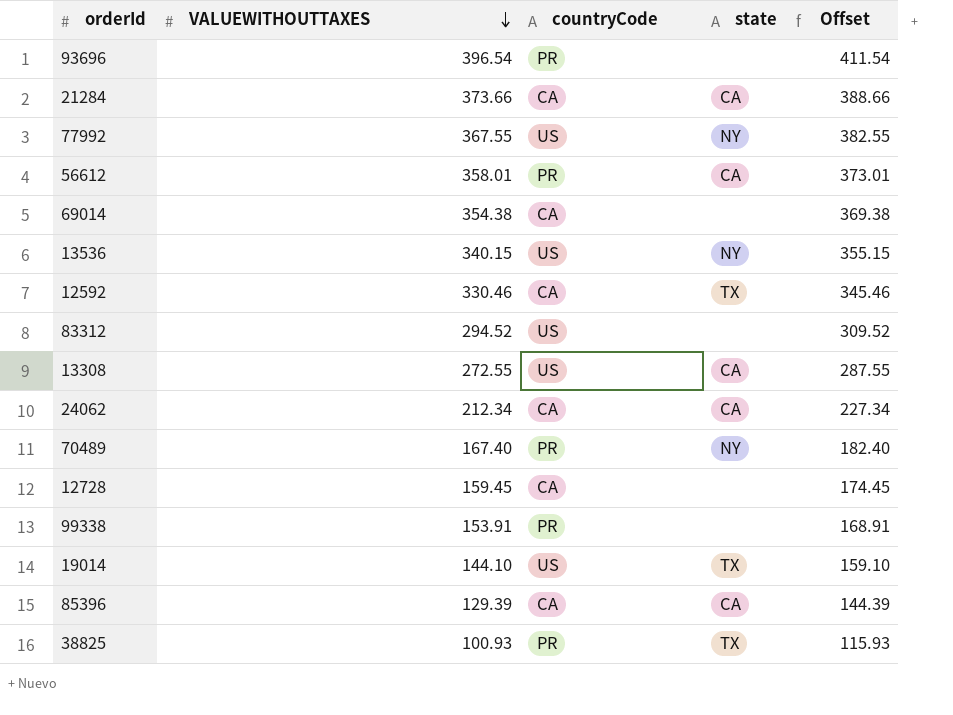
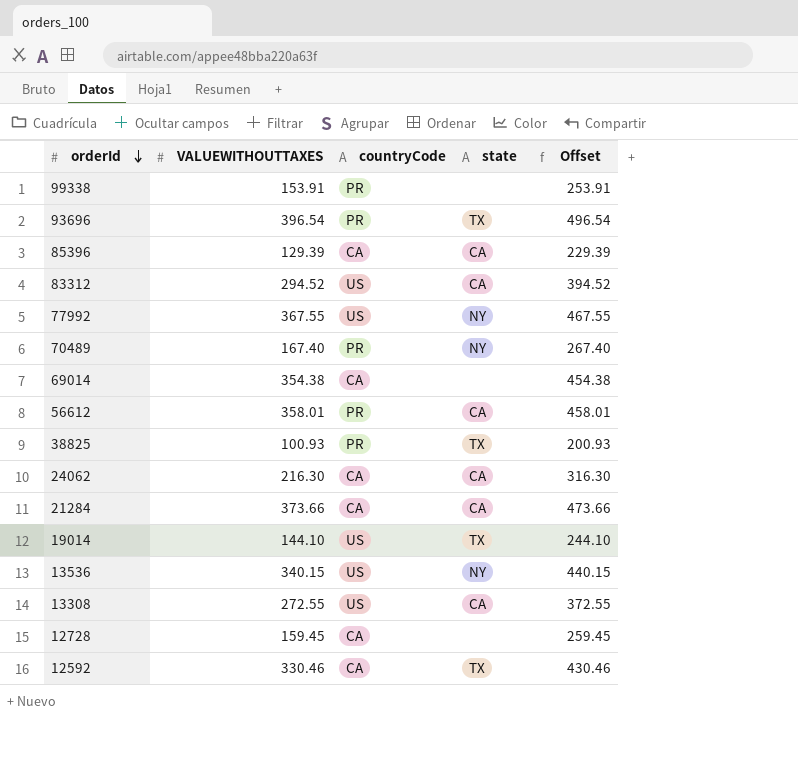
row order: VALUEWITHOUTTAXES descending -> orderId descending
column Offset | formula: [VALUEWITHOUTTAXES] + 15 -> [VALUEWITHOUTTAXES] + 100
93696 | state: none -> TX
83312 | state: none -> CA
24062 | VALUEWITHOUTTAXES: 212.34 -> 216.30

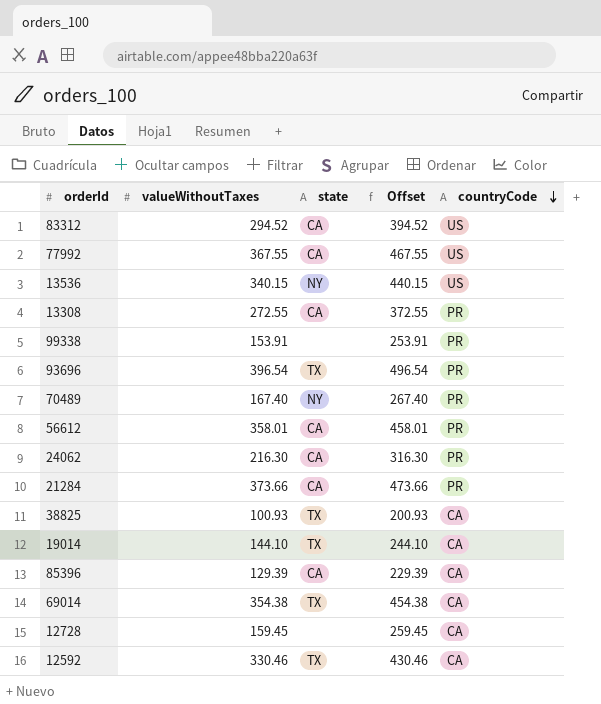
row order: orderId descending -> countryCode descending
column name: VALUEWITHOUTTAXES -> valueWithoutTaxes
column countryCode | position: 3 -> 5
77992 | state: NY -> CA
13308 | countryCode: US -> PR
24062 | countryCode: CA -> PR
21284 | countryCode: CA -> PR
38825 | countryCode: PR -> CA
19014 | countryCode: US -> CA
69014 | state: none -> TX

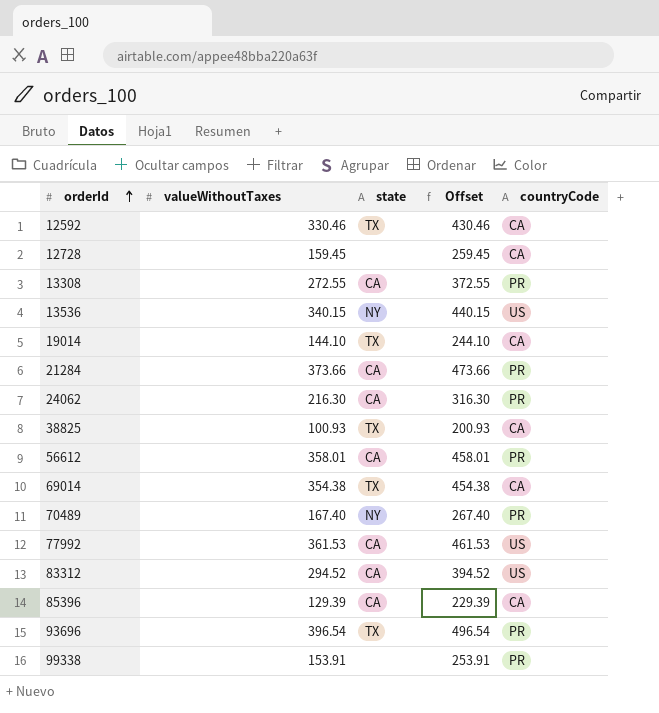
row order: countryCode descending -> orderId ascending
77992 | valueWithoutTaxes: 367.55 -> 361.53
77992 | Offset: 467.55 -> 461.53

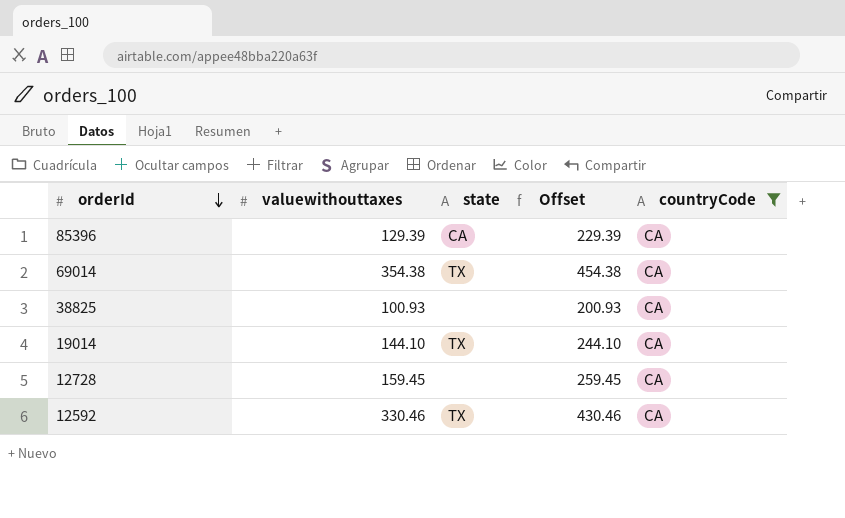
filter: none -> countryCode = CA
row order: orderId ascending -> orderId descending
column name: valueWithoutTaxes -> valuewithouttaxes
38825 | state: TX -> none

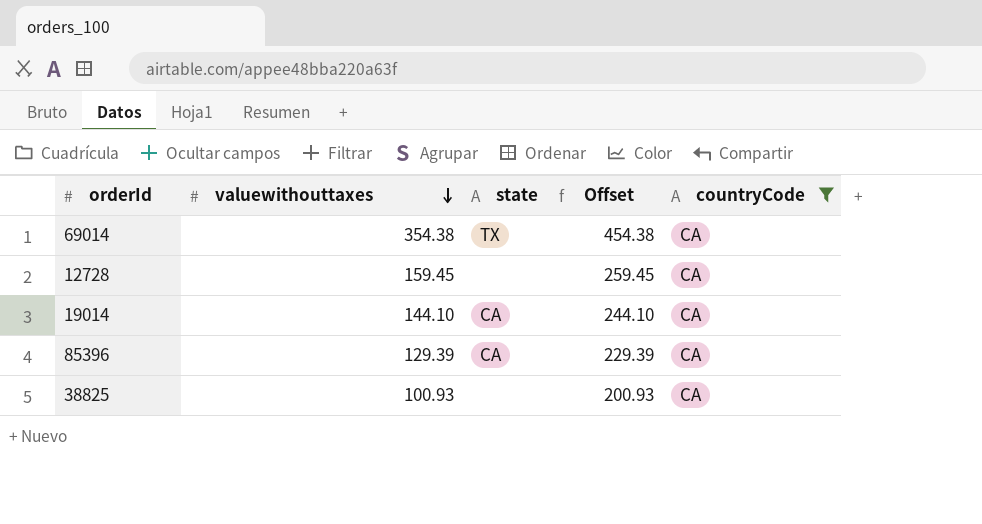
row order: orderId descending -> valuewithouttaxes descending
row 12592: 330.46 | TX | 430.46 | CA -> none
19014 | state: TX -> CA

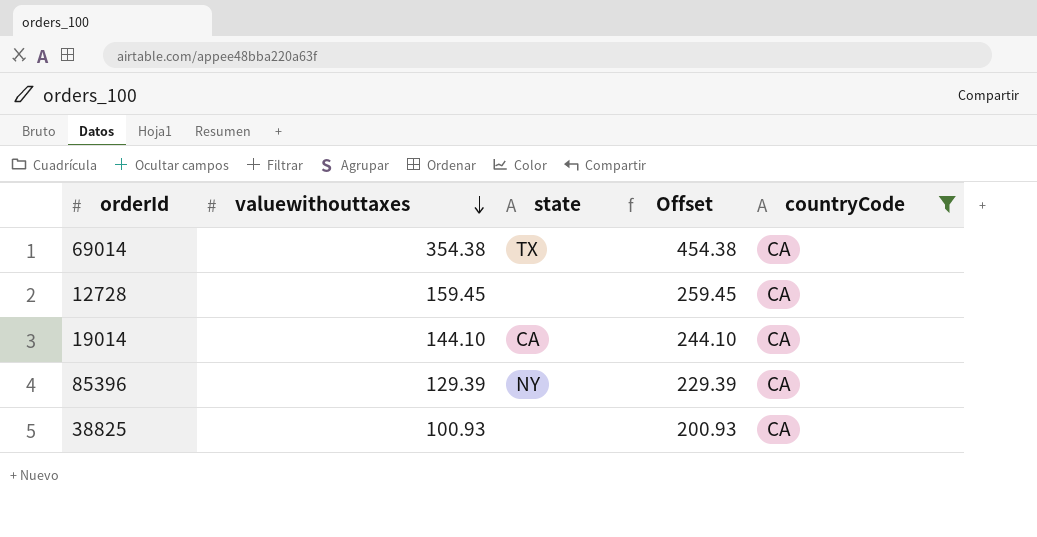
85396 | state: CA -> NY

